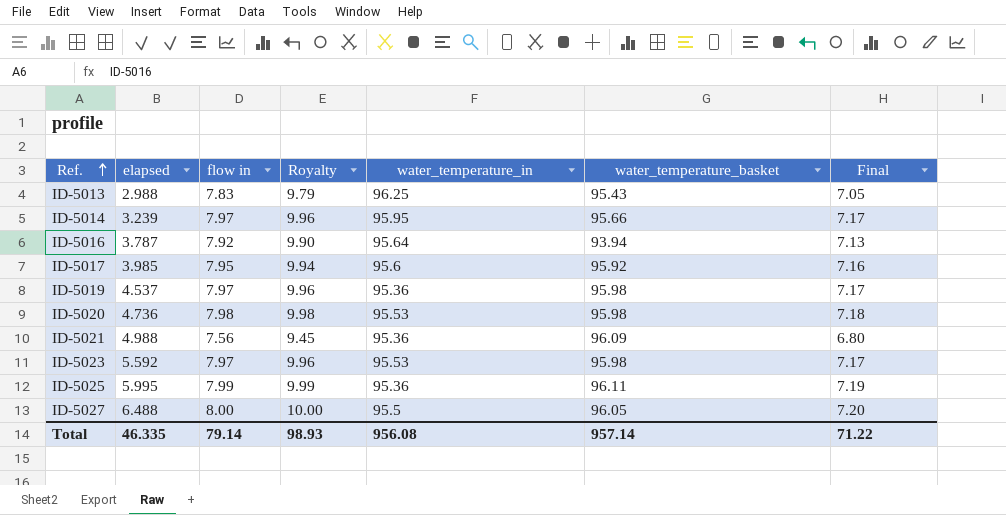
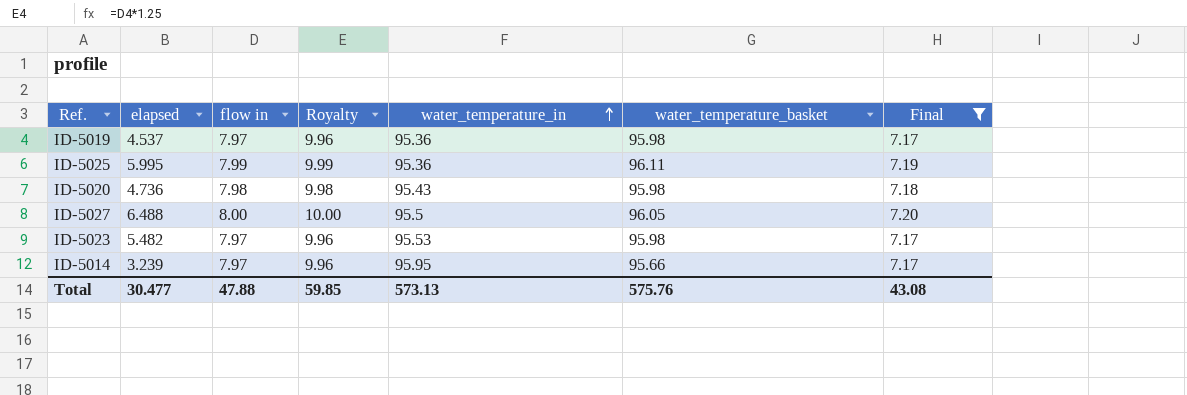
filter: none -> Final >= 7.17
row order: Ref. ascending -> water_temperature_in ascending
ID-5020 | water_temperature_in: 95.53 -> 95.43
ID-5023 | elapsed: 5.592 -> 5.482
Total | elapsed: 46.335 -> 30.477
Total | flow in: 79.14 -> 47.88
Total | Royalty: 98.93 -> 59.85
Total | water_temperature_in: 956.08 -> 573.13
Total | water_temperature_basket: 957.14 -> 575.76
Total | Final: 71.22 -> 43.08

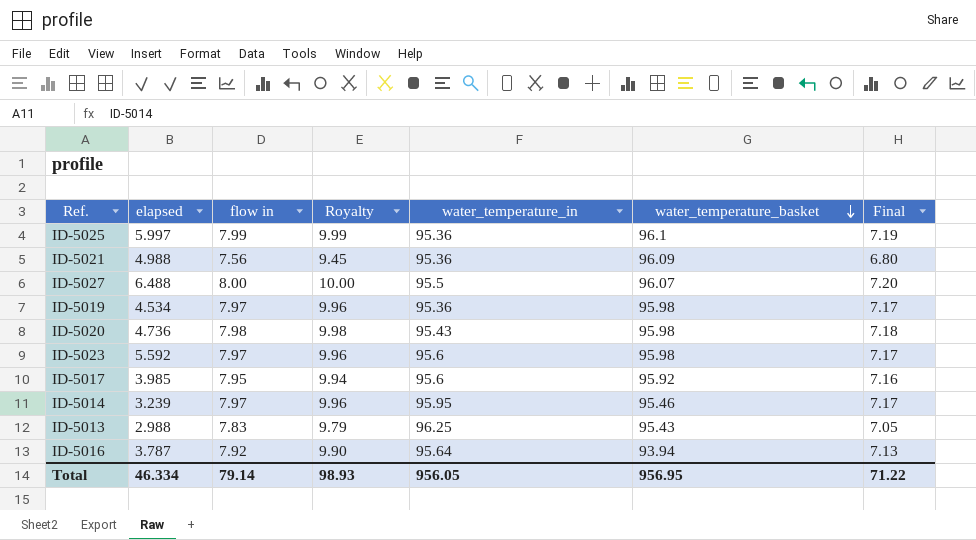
filter: Final >= 7.17 -> none
row order: water_temperature_in ascending -> water_temperature_basket descending
ID-5025 | elapsed: 5.995 -> 5.997
ID-5025 | water_temperature_basket: 96.11 -> 96.1
ID-5027 | water_temperature_basket: 96.05 -> 96.07
ID-5019 | elapsed: 4.537 -> 4.534
ID-5023 | elapsed: 5.482 -> 5.592
ID-5023 | water_temperature_in: 95.53 -> 95.6
ID-5014 | water_temperature_basket: 95.66 -> 95.46
Total | elapsed: 30.477 -> 46.334
Total | flow in: 47.88 -> 79.14
Total | Royalty: 59.85 -> 98.93
Total | water_temperature_in: 573.13 -> 956.05
Total | water_temperature_basket: 575.76 -> 956.95
Total | Final: 43.08 -> 71.22

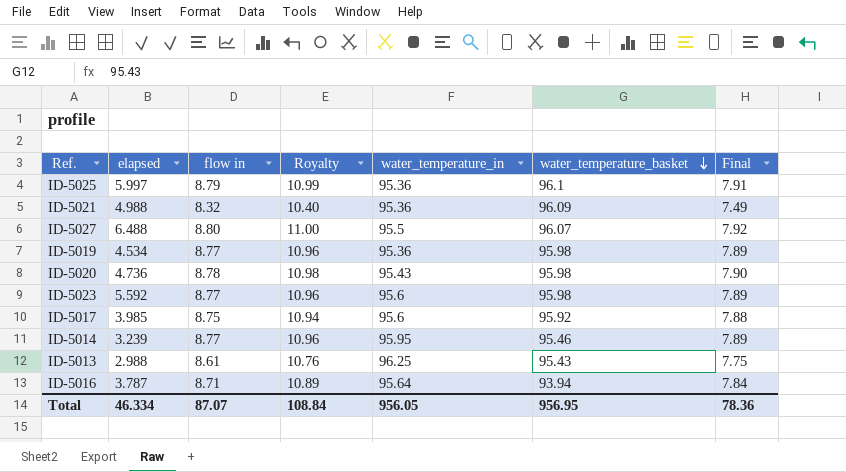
ID-5025 | flow in: 7.99 -> 8.79
ID-5025 | Royalty: 9.99 -> 10.99
ID-5025 | Final: 7.19 -> 7.91
ID-5021 | flow in: 7.56 -> 8.32
ID-5021 | Royalty: 9.45 -> 10.40
ID-5021 | Final: 6.80 -> 7.49
ID-5027 | flow in: 8.00 -> 8.80
ID-5027 | Royalty: 10.00 -> 11.00
ID-5027 | Final: 7.20 -> 7.92
ID-5019 | flow in: 7.97 -> 8.77
ID-5019 | Royalty: 9.96 -> 10.96
ID-5019 | Final: 7.17 -> 7.89
ID-5020 | flow in: 7.98 -> 8.78
ID-5020 | Royalty: 9.98 -> 10.98
ID-5020 | Final: 7.18 -> 7.90
ID-5023 | flow in: 7.97 -> 8.77
ID-5023 | Royalty: 9.96 -> 10.96
ID-5023 | Final: 7.17 -> 7.89
ID-5017 | flow in: 7.95 -> 8.75
ID-5017 | Royalty: 9.94 -> 10.94
ID-5017 | Final: 7.16 -> 7.88
ID-5014 | flow in: 7.97 -> 8.77
ID-5014 | Royalty: 9.96 -> 10.96
ID-5014 | Final: 7.17 -> 7.89
ID-5013 | flow in: 7.83 -> 8.61
ID-5013 | Royalty: 9.79 -> 10.76
ID-5013 | Final: 7.05 -> 7.75
ID-5016 | flow in: 7.92 -> 8.71
ID-5016 | Royalty: 9.90 -> 10.89
ID-5016 | Final: 7.13 -> 7.84
Total | flow in: 79.14 -> 87.07
Total | Royalty: 98.93 -> 108.84
Total | Final: 71.22 -> 78.36

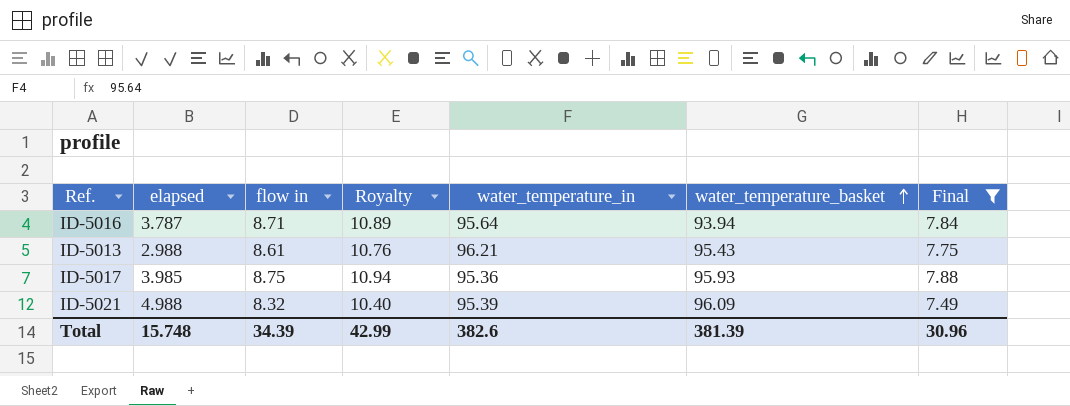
filter: none -> Final <= 7.88
row order: water_temperature_basket descending -> water_temperature_basket ascending
ID-5013 | water_temperature_in: 96.25 -> 96.21
ID-5017 | water_temperature_in: 95.6 -> 95.36
ID-5017 | water_temperature_basket: 95.92 -> 95.93
ID-5021 | water_temperature_in: 95.36 -> 95.39
Total | elapsed: 46.334 -> 15.748
Total | flow in: 87.07 -> 34.39
Total | Royalty: 108.84 -> 42.99
Total | water_temperature_in: 956.05 -> 382.6
Total | water_temperature_basket: 956.95 -> 381.39
Total | Final: 78.36 -> 30.96

